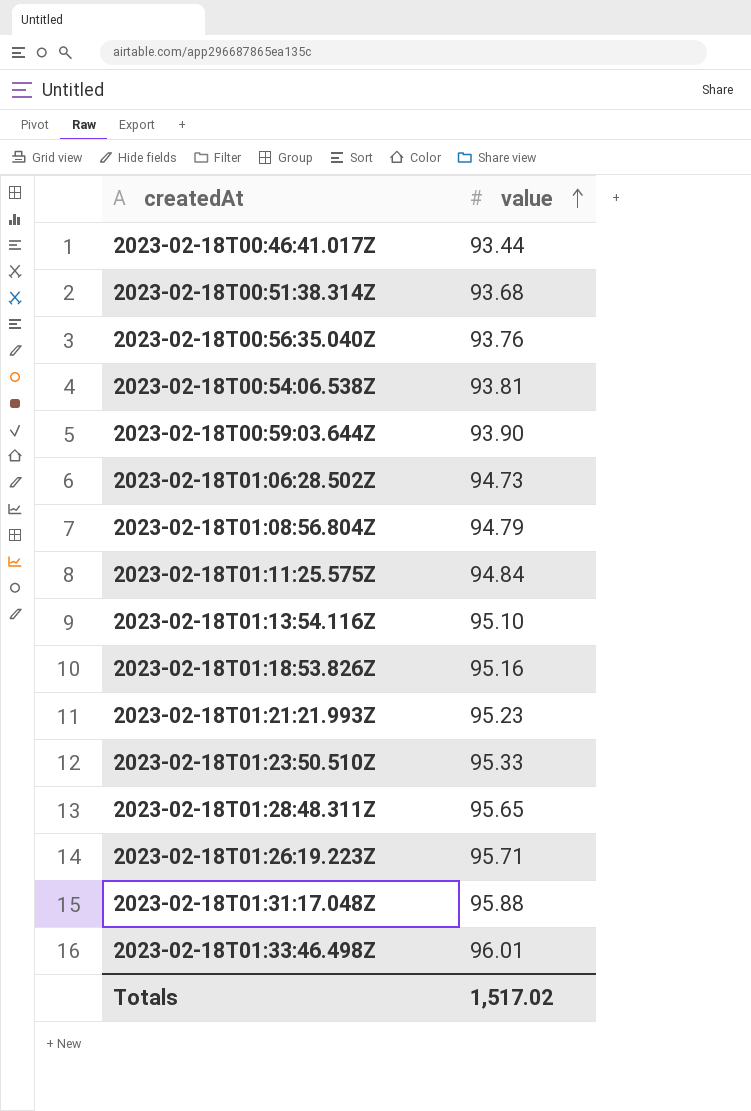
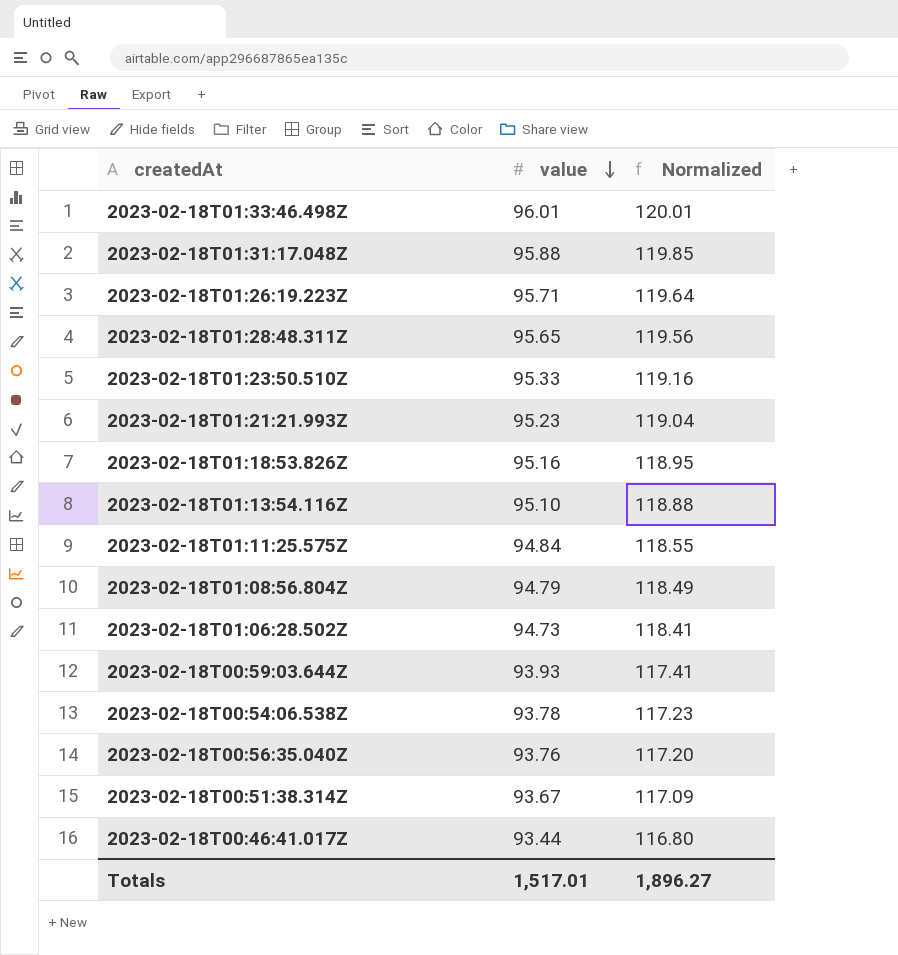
row order: value ascending -> value descending
column Normalized | formula: none -> [value] * 1.25
2023-02-18T00:59:03.644Z | value: 93.90 -> 93.93
2023-02-18T00:54:06.538Z | value: 93.81 -> 93.78
2023-02-18T00:51:38.314Z | value: 93.68 -> 93.67
Totals | value: 1,517.02 -> 1,517.01

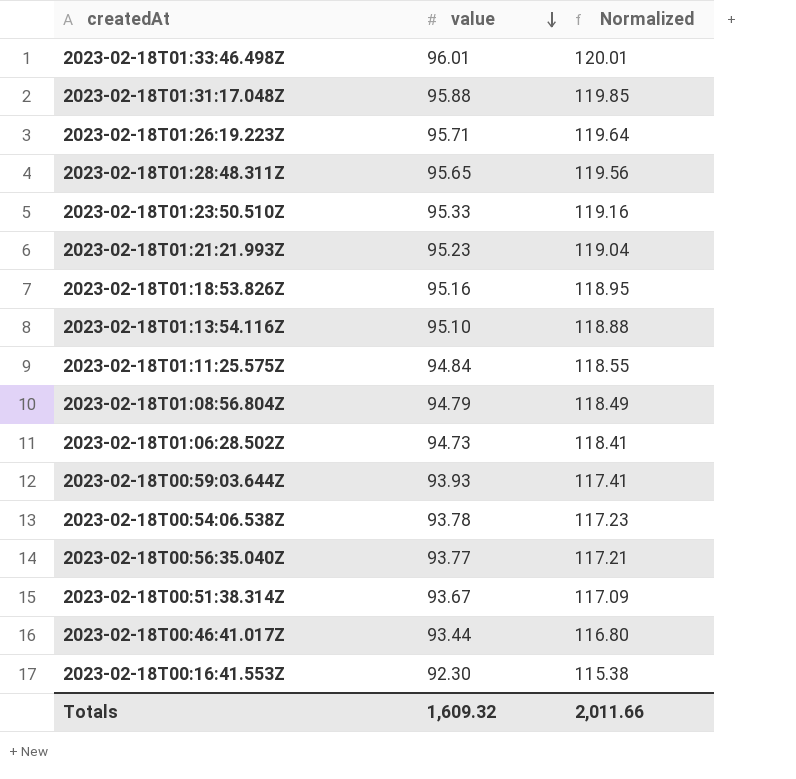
2023-02-18T00:56:35.040Z | value: 93.76 -> 93.77
2023-02-18T00:56:35.040Z | Normalized: 117.20 -> 117.21
row 2023-02-18T00:16:41.553Z: none -> 92.30 | 115.38
Totals | value: 1,517.01 -> 1,609.32
Totals | Normalized: 1,896.27 -> 2,011.66

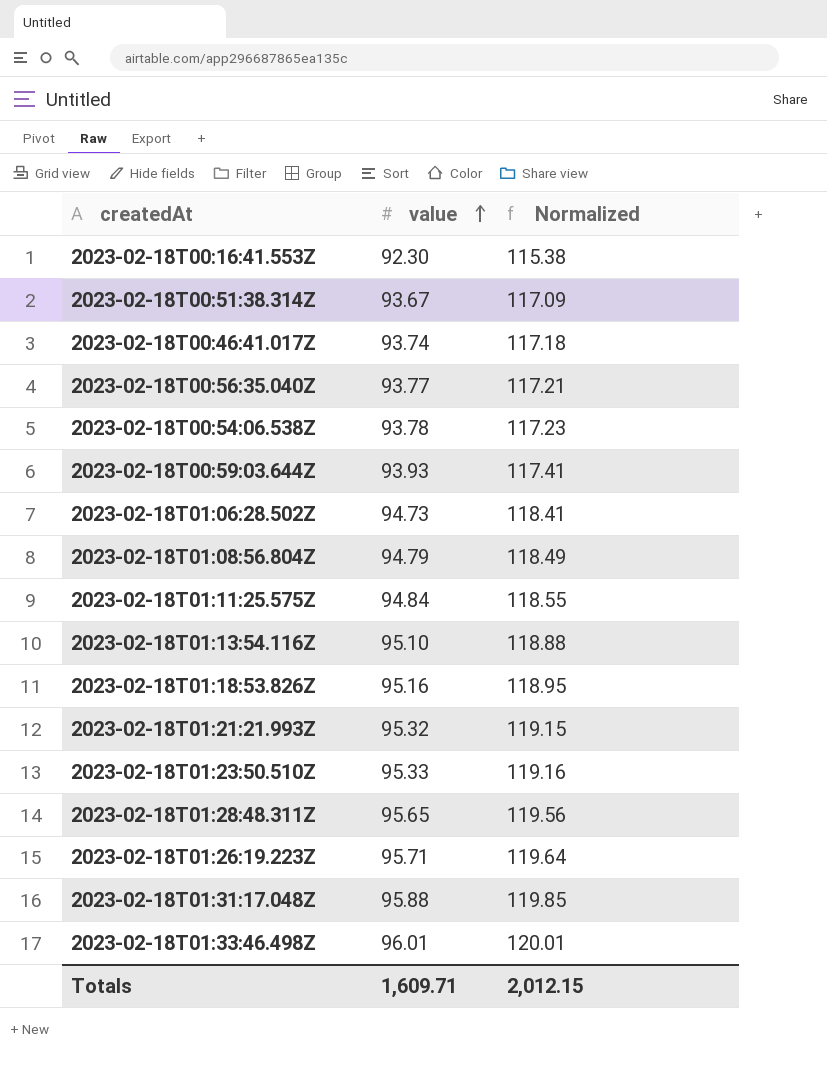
row order: value descending -> value ascending
2023-02-18T00:46:41.017Z | value: 93.44 -> 93.74
2023-02-18T00:46:41.017Z | Normalized: 116.80 -> 117.18
2023-02-18T01:21:21.993Z | value: 95.23 -> 95.32
2023-02-18T01:21:21.993Z | Normalized: 119.04 -> 119.15
Totals | value: 1,609.32 -> 1,609.71
Totals | Normalized: 2,011.66 -> 2,012.15

